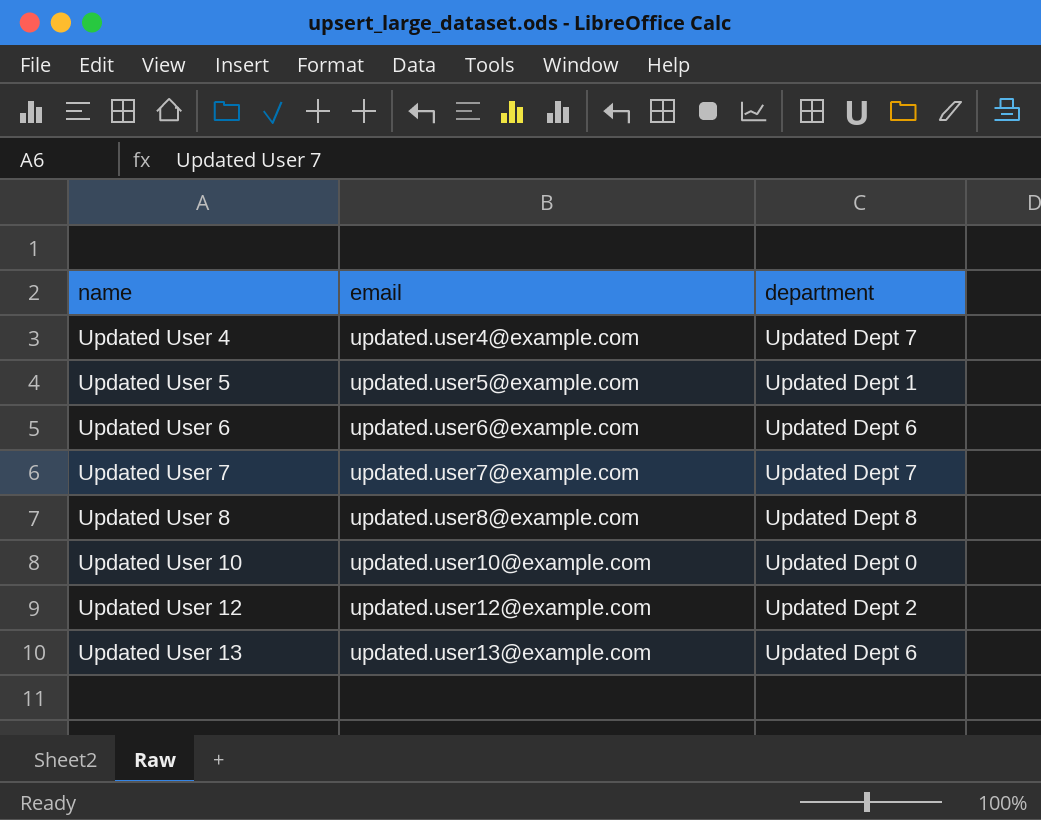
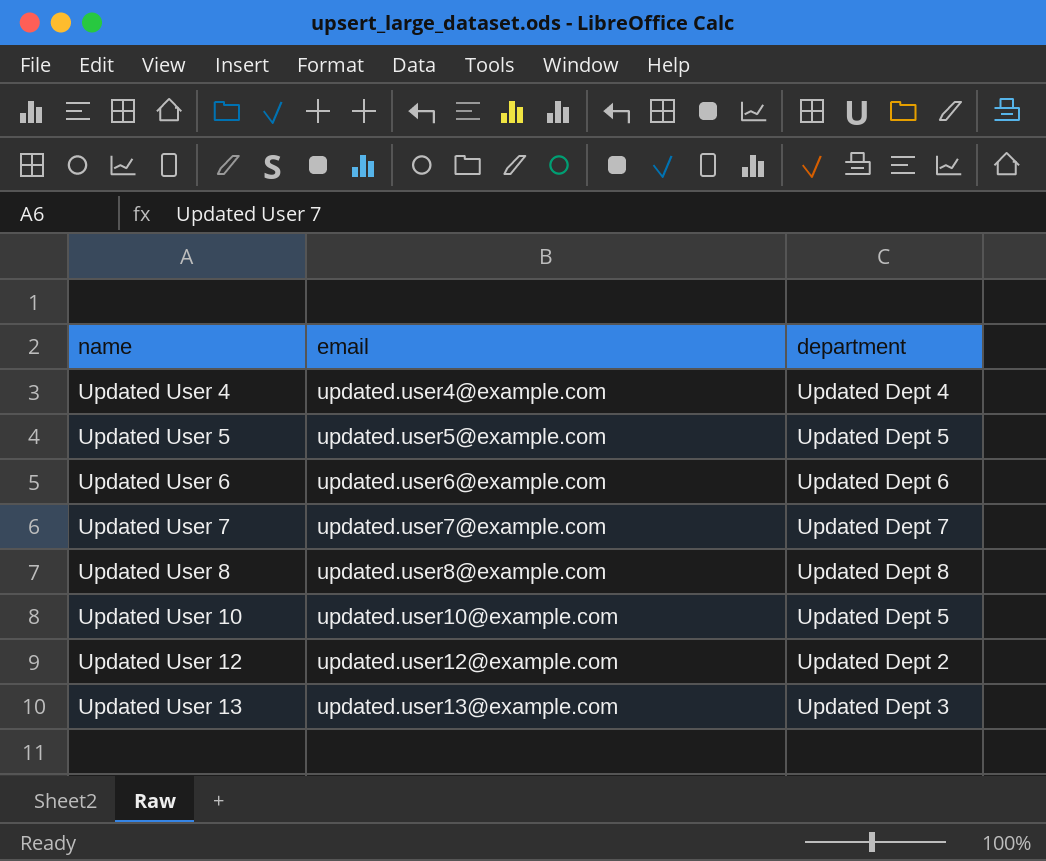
Updated User 4 | department: Updated Dept 7 -> Updated Dept 4
Updated User 5 | department: Updated Dept 1 -> Updated Dept 5
Updated User 10 | department: Updated Dept 0 -> Updated Dept 5
Updated User 13 | department: Updated Dept 6 -> Updated Dept 3

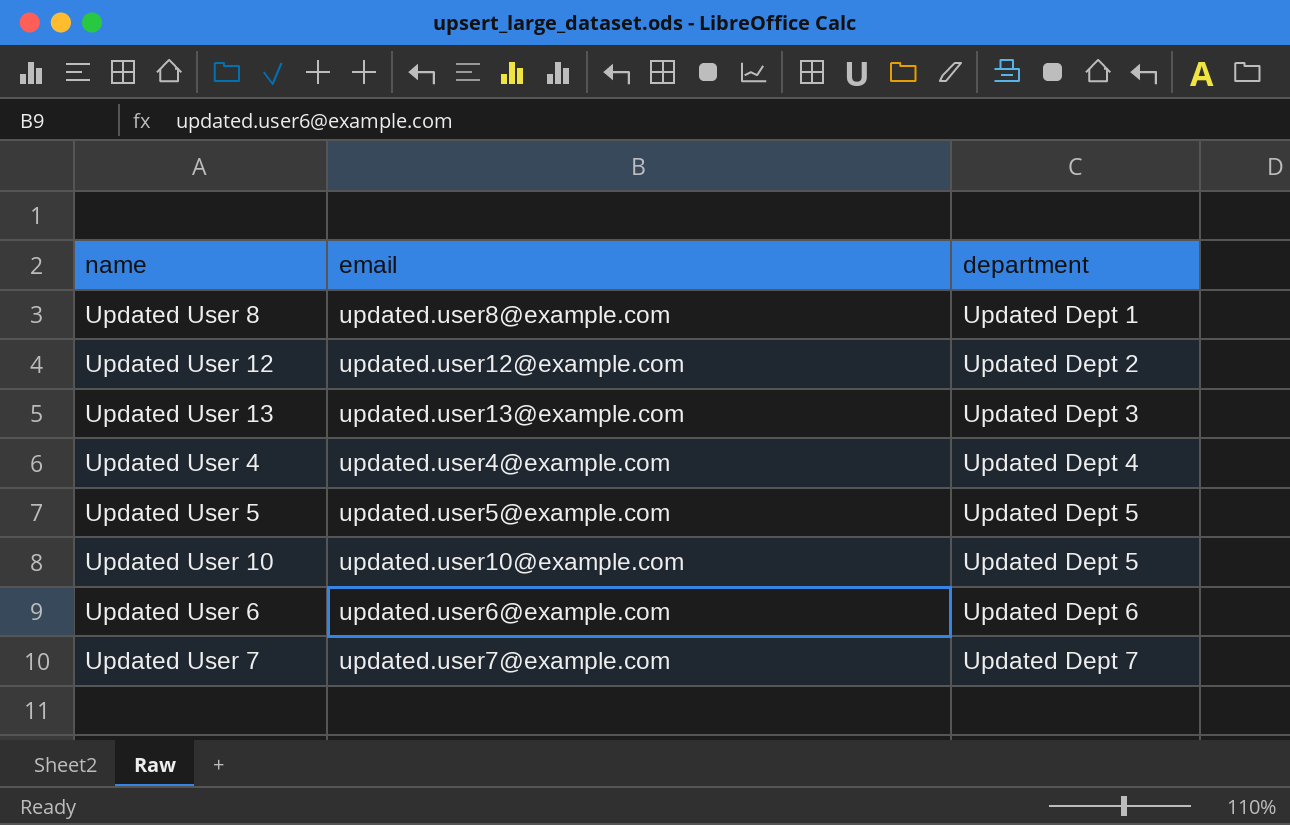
row order: name ascending -> department ascending
Updated User 8 | department: Updated Dept 8 -> Updated Dept 1

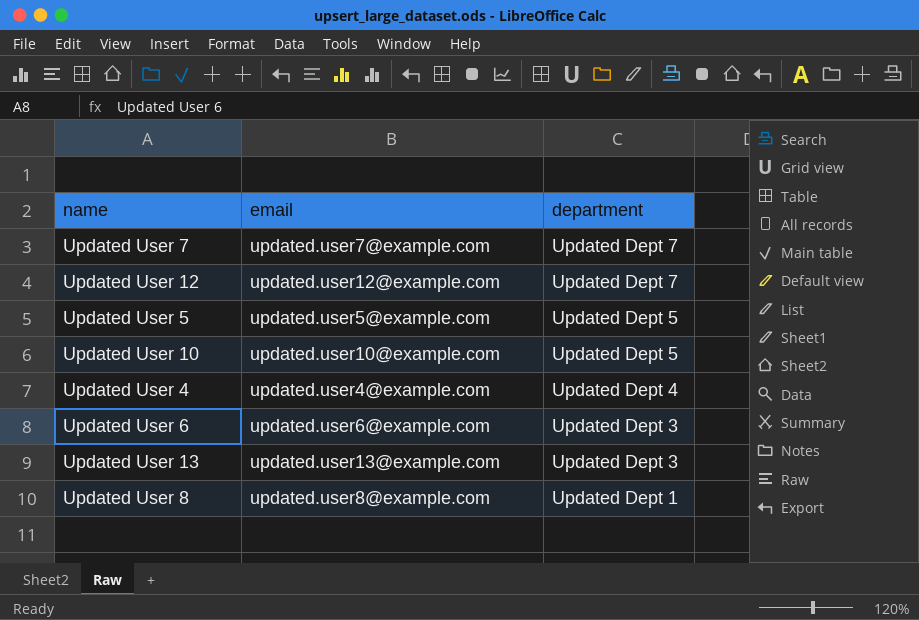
row order: department ascending -> department descending
Updated User 12 | department: Updated Dept 2 -> Updated Dept 7
Updated User 6 | department: Updated Dept 6 -> Updated Dept 3

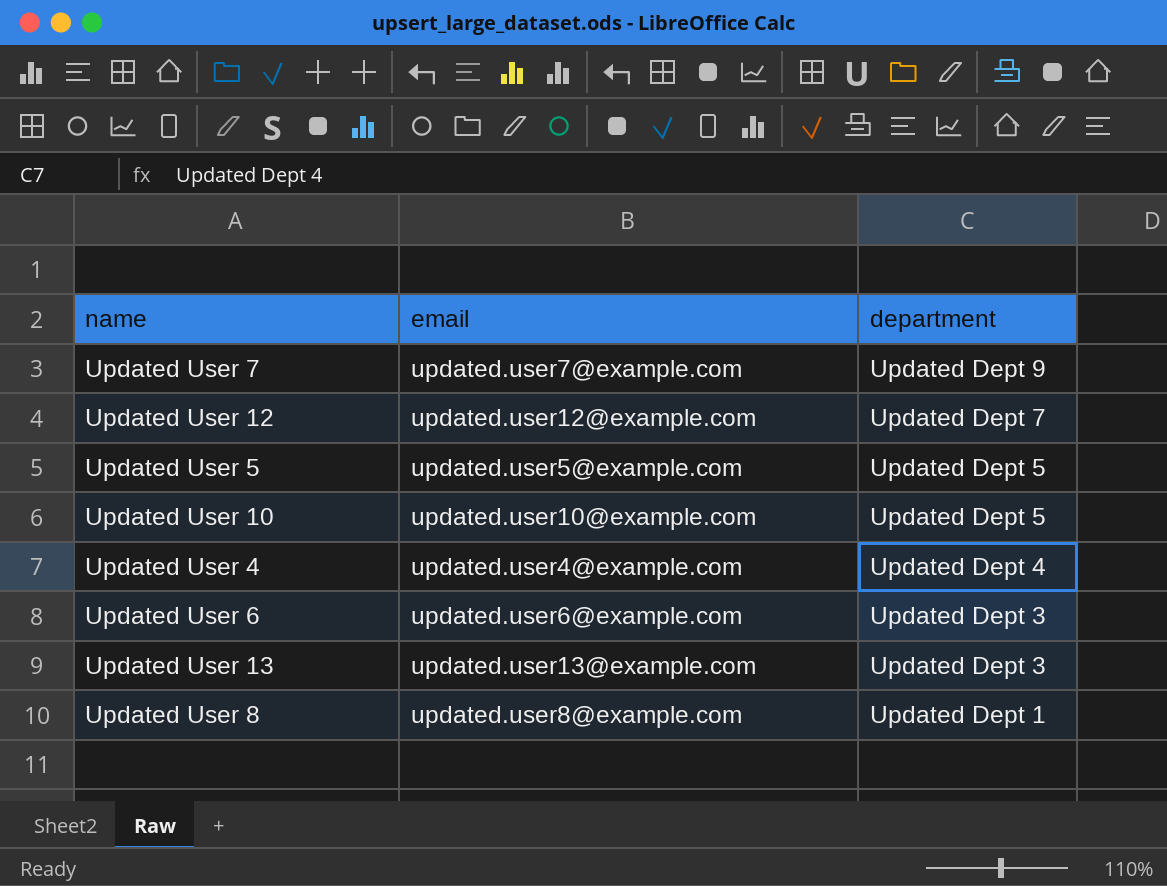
Updated User 7 | department: Updated Dept 7 -> Updated Dept 9

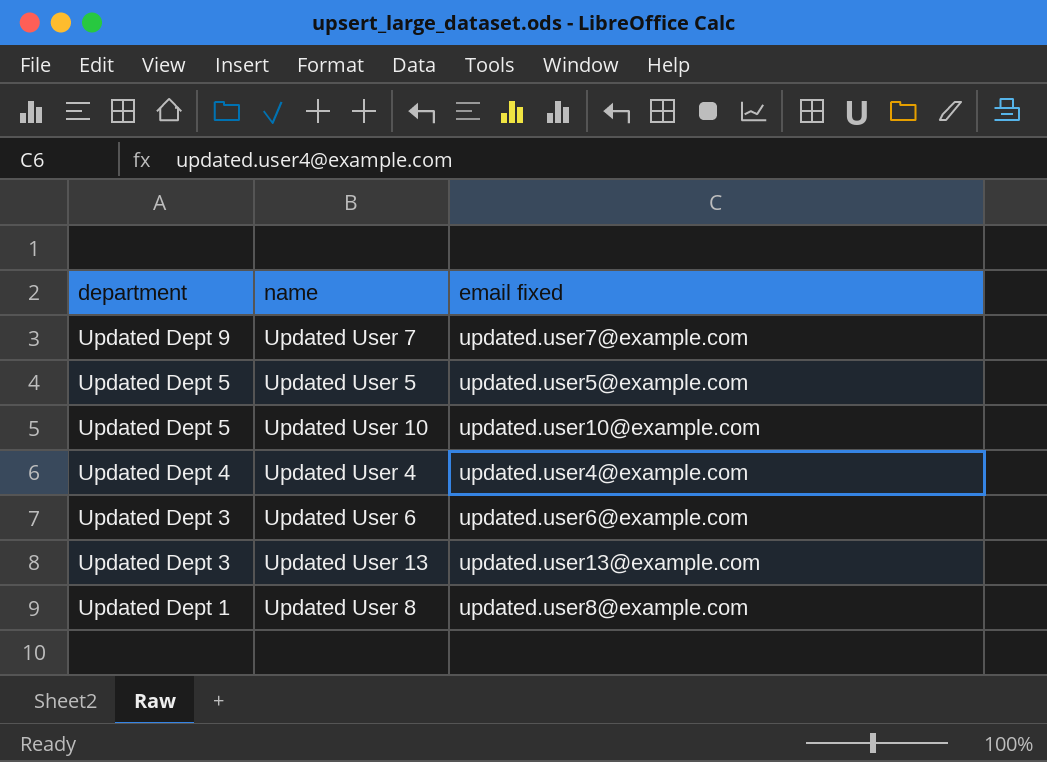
column department | position: 3 -> 1
column name: email -> email fixed
row Updated User 12: updated.user12@example.com | Updated Dept 7 -> none

